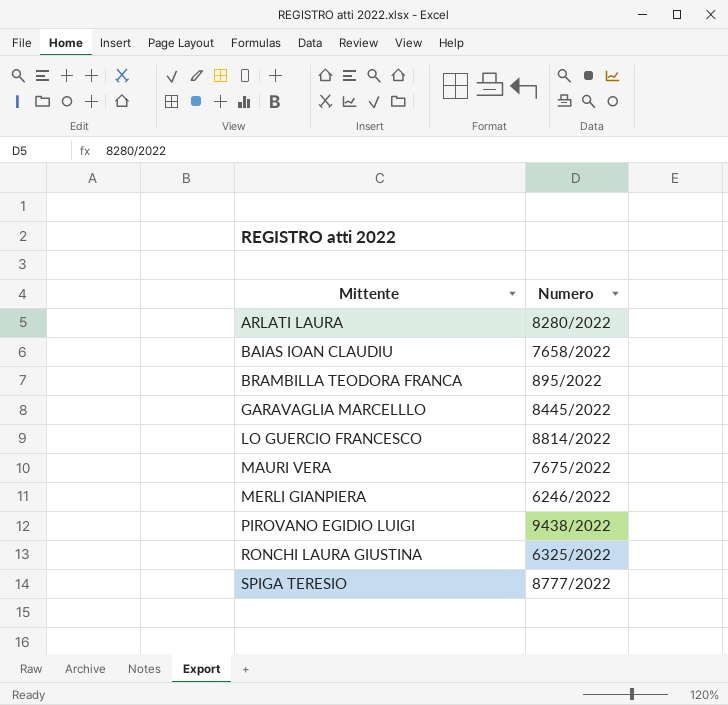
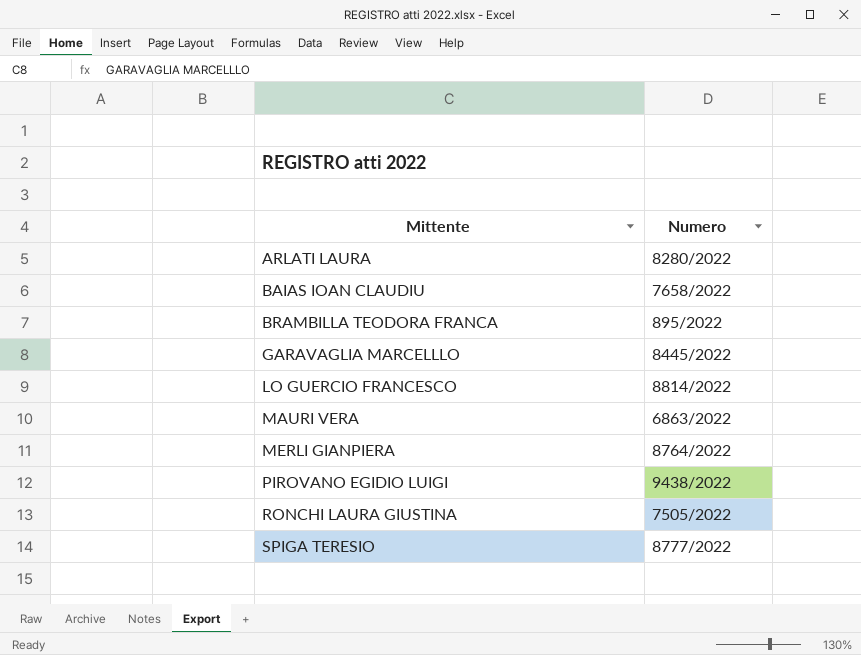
MAURI VERA | Numero: 7675/2022 -> 6863/2022
MERLI GIANPIERA | Numero: 6246/2022 -> 8764/2022
RONCHI LAURA GIUSTINA | Numero: 6325/2022 -> 7505/2022

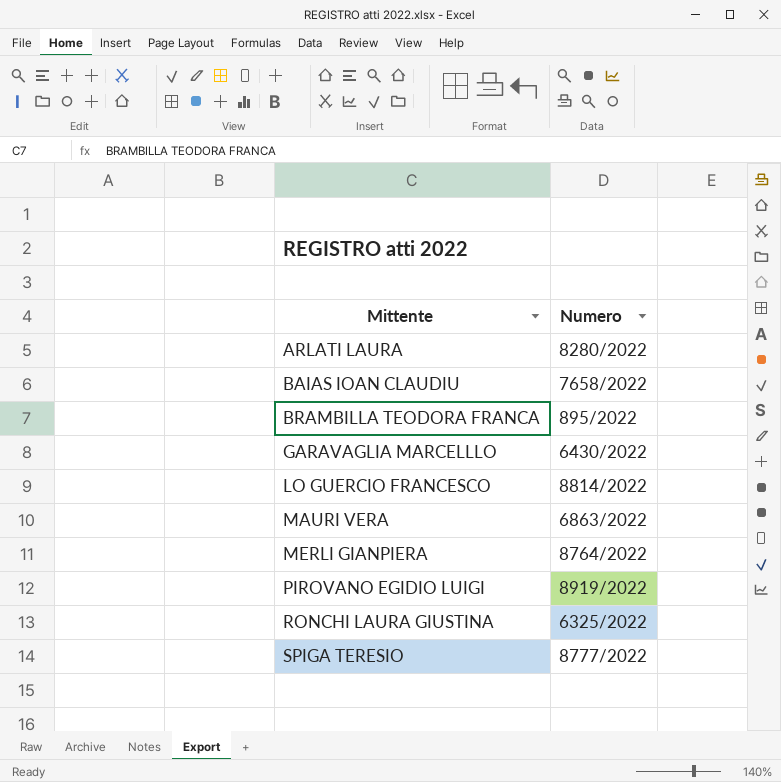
GARAVAGLIA MARCELLLO | Numero: 8445/2022 -> 6430/2022
PIROVANO EGIDIO LUIGI | Numero: 9438/2022 -> 8919/2022
RONCHI LAURA GIUSTINA | Numero: 7505/2022 -> 6325/2022

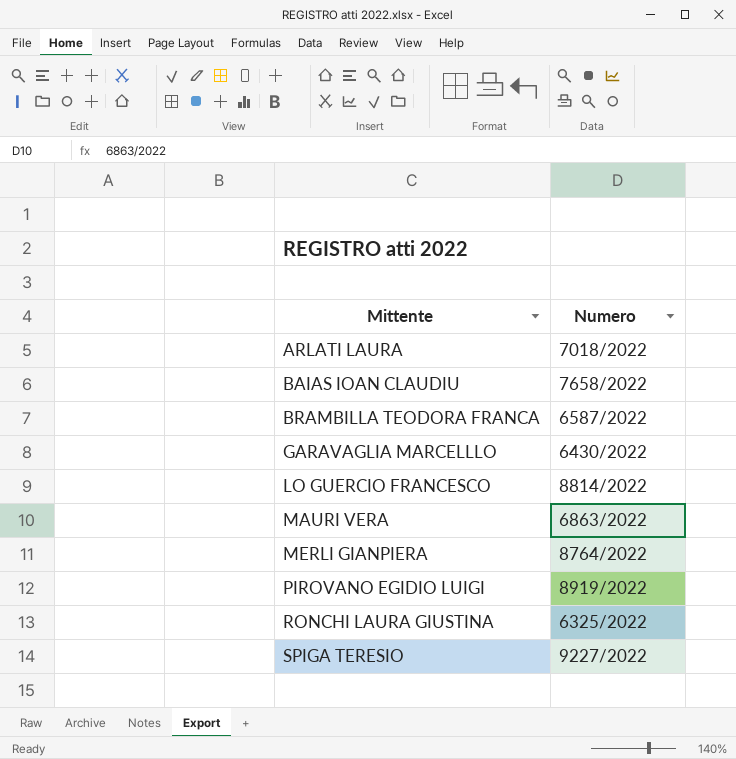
ARLATI LAURA | Numero: 8280/2022 -> 7018/2022
BRAMBILLA TEODORA FRANCA | Numero: 895/2022 -> 6587/2022
SPIGA TERESIO | Numero: 8777/2022 -> 9227/2022

